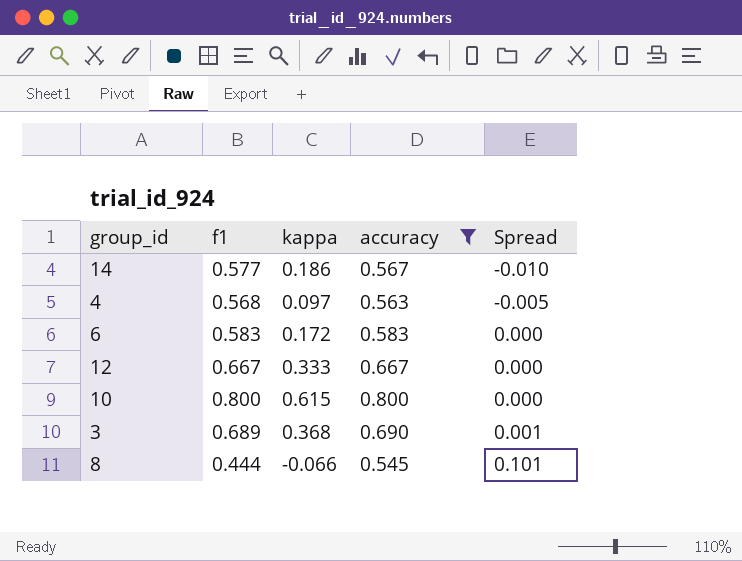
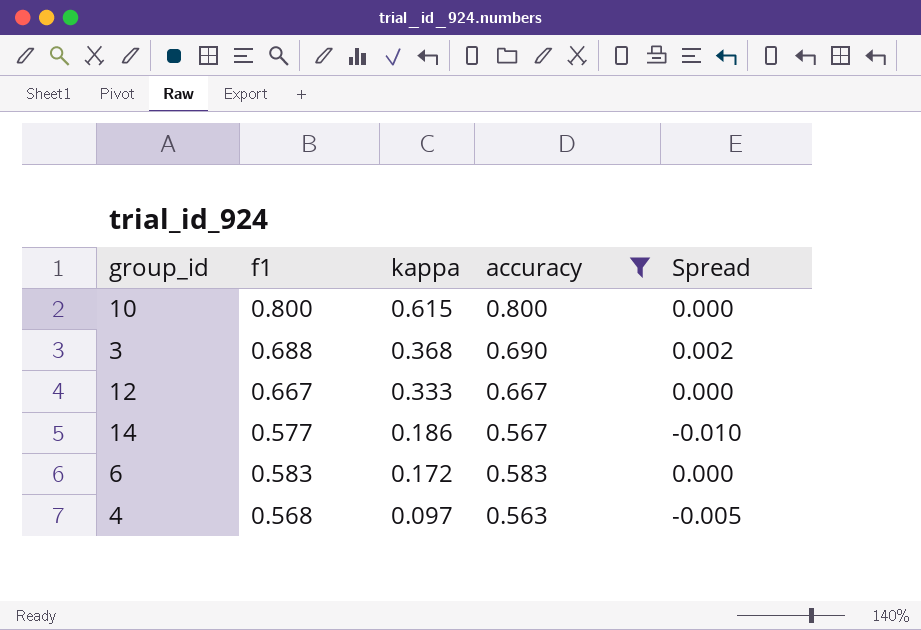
row order: Spread ascending -> kappa descending
row 8: 0.444 | -0.066 | 0.545 | 0.101 -> none
3 | f1: 0.689 -> 0.688
3 | Spread: 0.001 -> 0.002

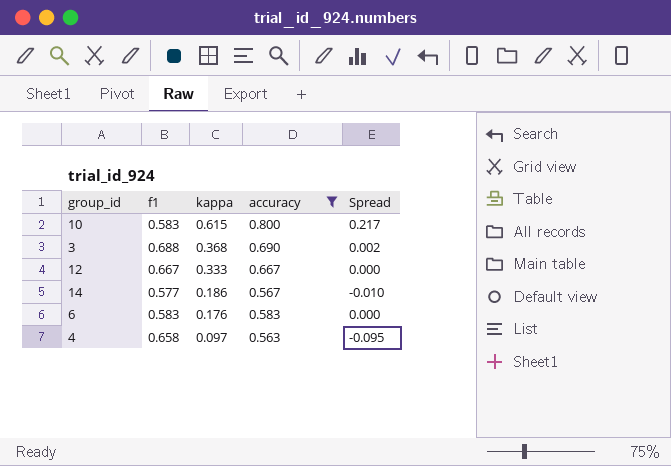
10 | f1: 0.800 -> 0.583
10 | Spread: 0.000 -> 0.217
6 | kappa: 0.172 -> 0.176
4 | f1: 0.568 -> 0.658
4 | Spread: -0.005 -> -0.095

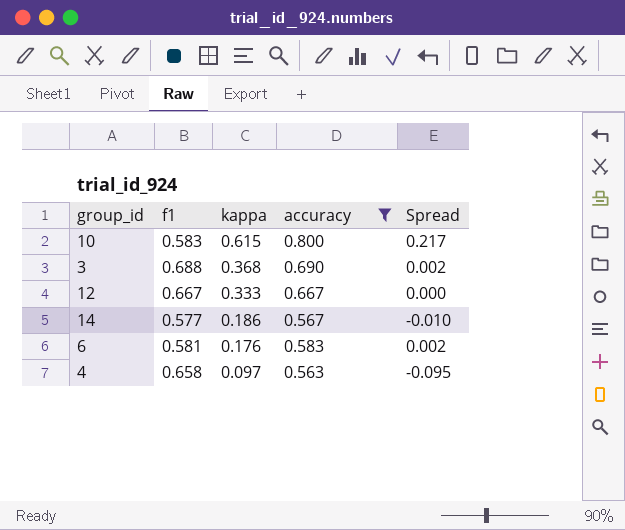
6 | f1: 0.583 -> 0.581
6 | Spread: 0.000 -> 0.002

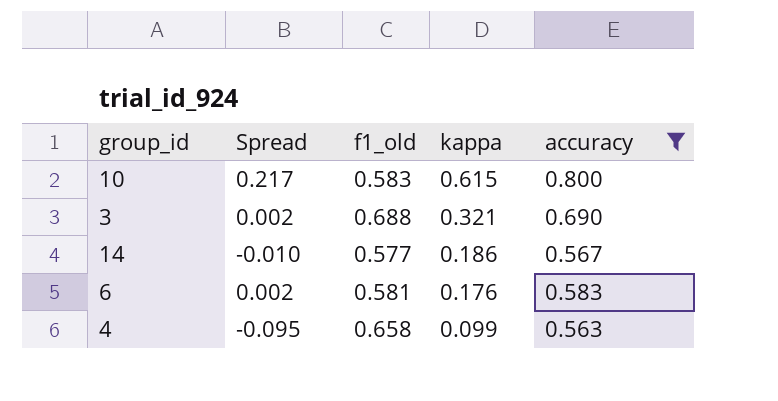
column Spread | position: 5 -> 2
column name: f1 -> f1_old
row 12: 0.667 | 0.333 | 0.667 | 0.000 -> none
3 | kappa: 0.368 -> 0.321
4 | kappa: 0.097 -> 0.099

